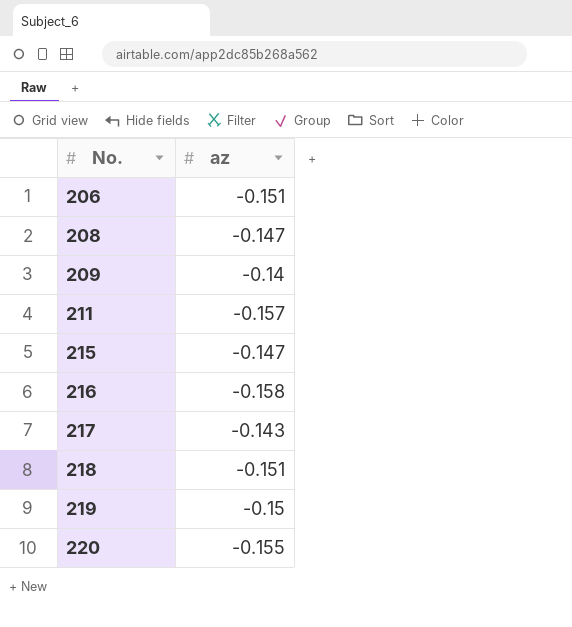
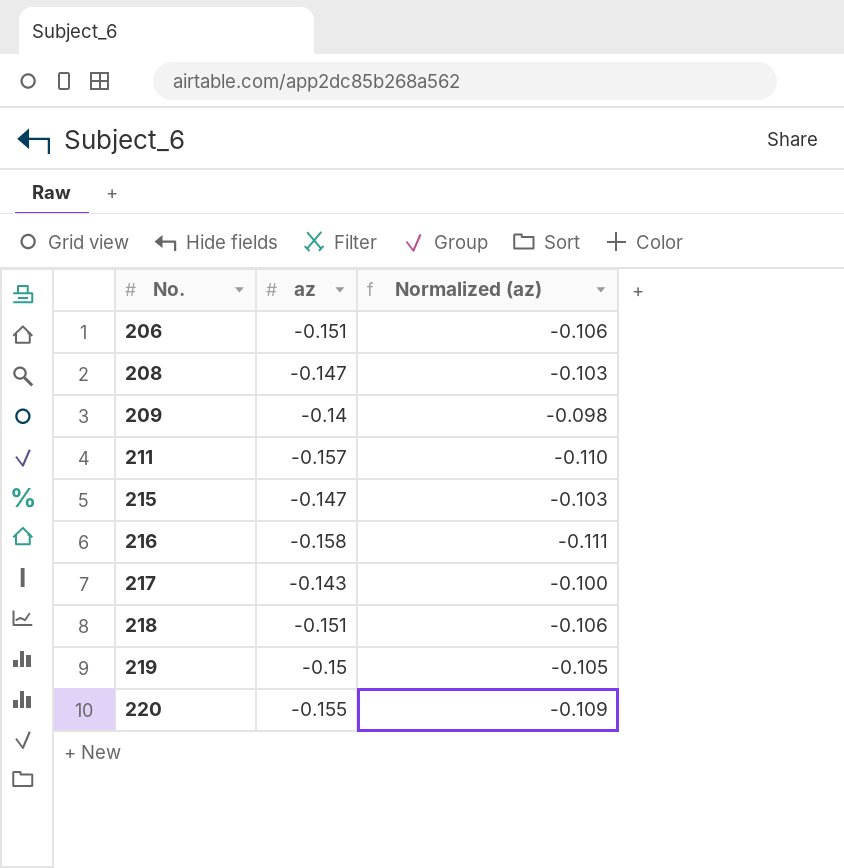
column Normalized (az) | formula: none -> [az] * 0.7

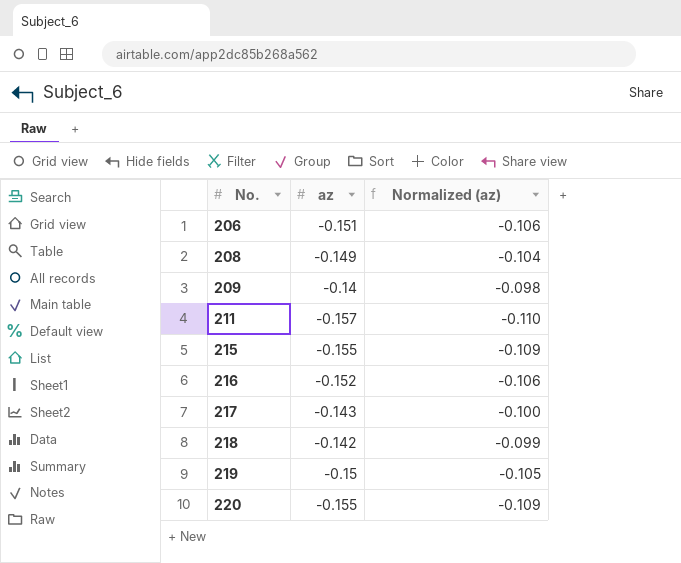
208 | az: -0.147 -> -0.149
208 | Normalized (az): -0.103 -> -0.104
215 | az: -0.147 -> -0.155
215 | Normalized (az): -0.103 -> -0.109
216 | az: -0.158 -> -0.152
216 | Normalized (az): -0.111 -> -0.106
218 | az: -0.151 -> -0.142
218 | Normalized (az): -0.106 -> -0.099

